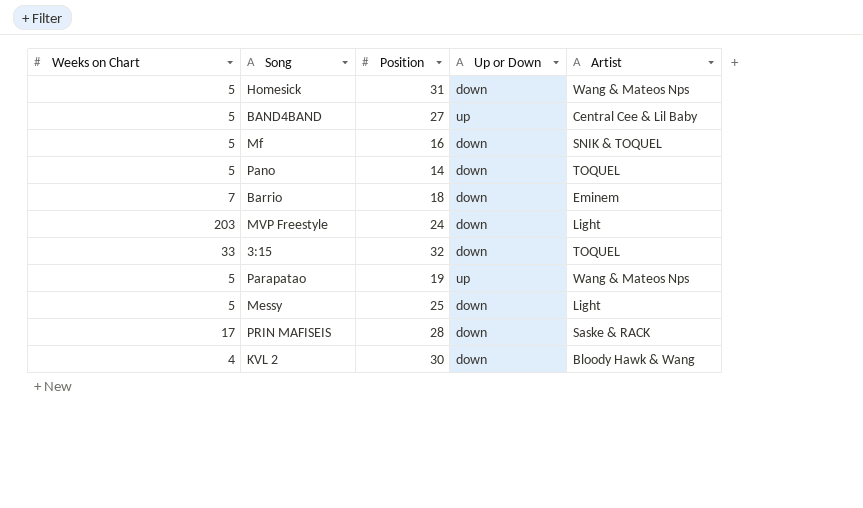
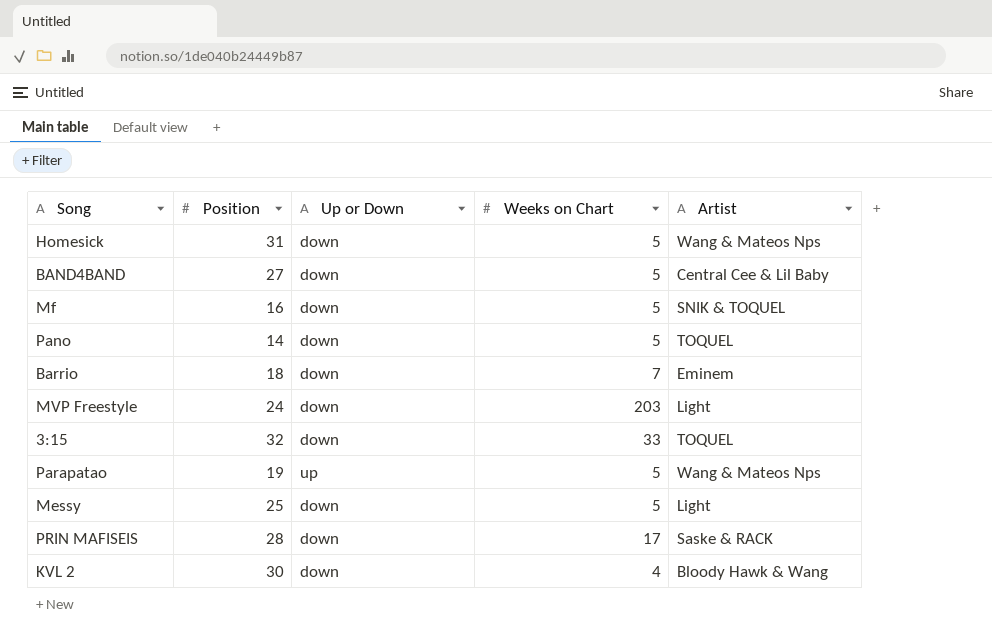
column Weeks on Chart | position: 1 -> 4
BAND4BAND | Up or Down: up -> down

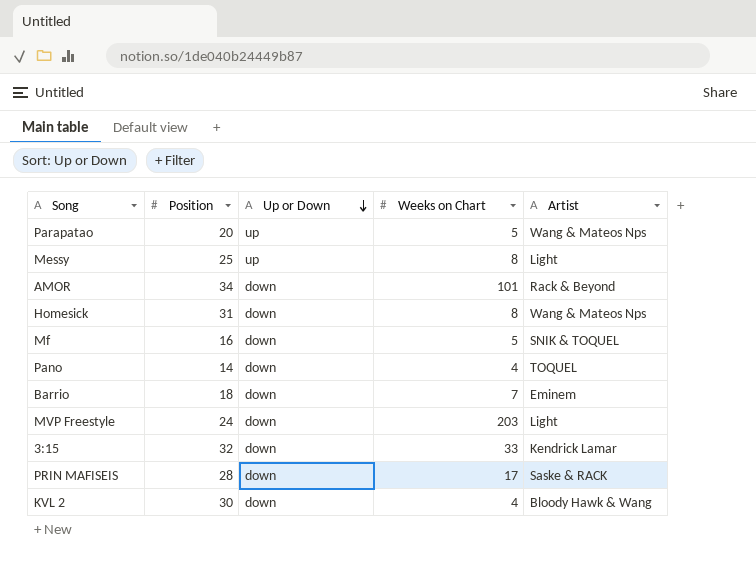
row order: none -> Up or Down descending
row BAND4BAND: 27 | down | 5 | Central Cee & Lil Baby -> none
Parapatao | Position: 19 -> 20
Messy | Up or Down: down -> up
Messy | Weeks on Chart: 5 -> 8
row AMOR: none -> 34 | down | 101 | Rack & Beyond
Homesick | Weeks on Chart: 5 -> 8
Pano | Weeks on Chart: 5 -> 4
3:15 | Artist: TOQUEL -> Kendrick Lamar

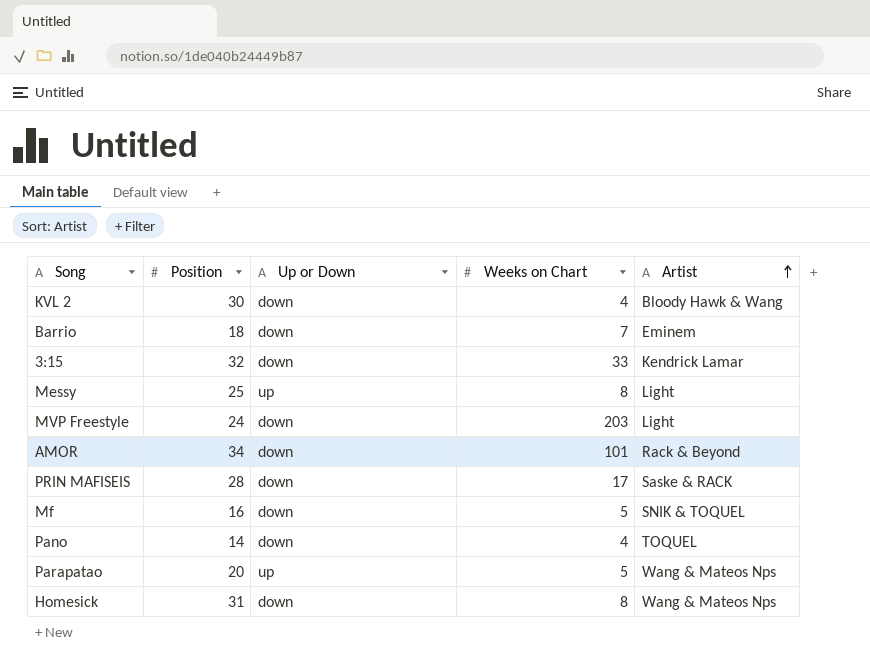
row order: Up or Down descending -> Artist ascending

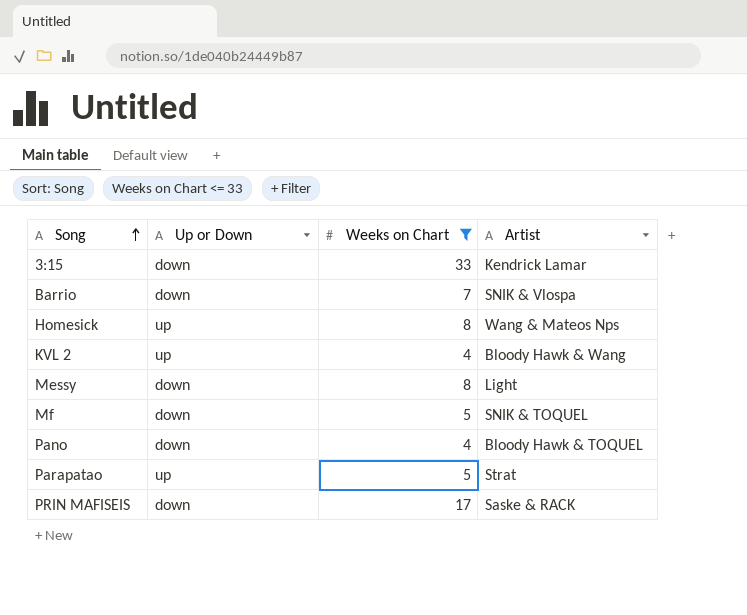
filter: none -> Weeks on Chart <= 33
row order: Artist ascending -> Song ascending
column Position | position: 2 -> none
Barrio | Artist: Eminem -> SNIK & Vlospa
Homesick | Up or Down: down -> up
KVL 2 | Up or Down: down -> up
Messy | Up or Down: up -> down
Pano | Artist: TOQUEL -> Bloody Hawk & TOQUEL
Parapatao | Artist: Wang & Mateos Nps -> Strat

